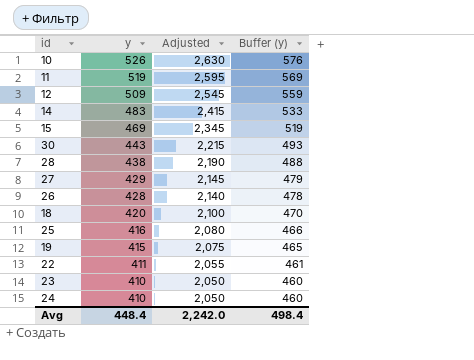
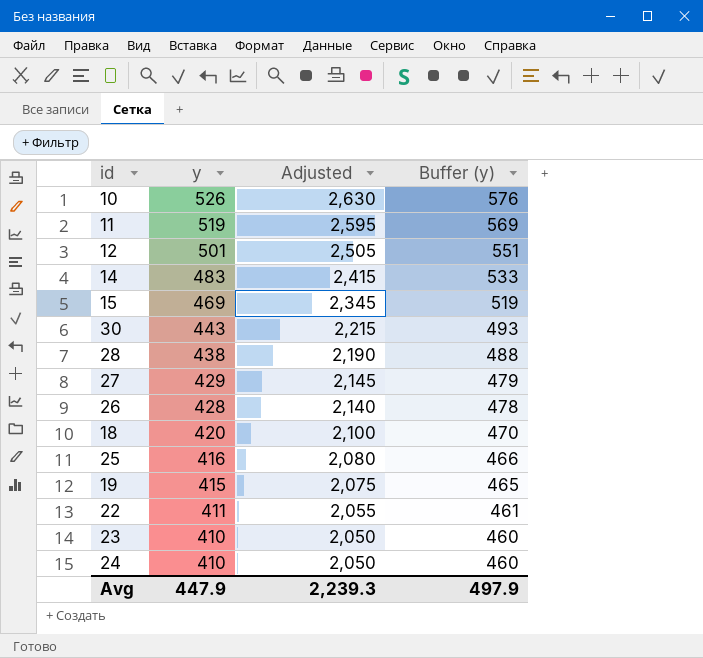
12 | y: 509 -> 501
12 | Adjusted: 2,545 -> 2,505
12 | Buffer (y): 559 -> 551
Avg | y: 448.4 -> 447.9
Avg | Adjusted: 2,242.0 -> 2,239.3
Avg | Buffer (y): 498.4 -> 497.9

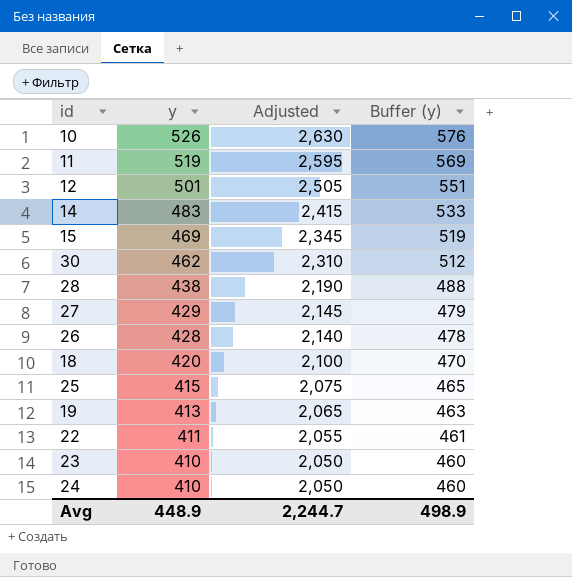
30 | y: 443 -> 462
30 | Adjusted: 2,215 -> 2,310
30 | Buffer (y): 493 -> 512
25 | y: 416 -> 415
25 | Adjusted: 2,080 -> 2,075
25 | Buffer (y): 466 -> 465
19 | y: 415 -> 413
19 | Adjusted: 2,075 -> 2,065
19 | Buffer (y): 465 -> 463
Avg | y: 447.9 -> 448.9
Avg | Adjusted: 2,239.3 -> 2,244.7
Avg | Buffer (y): 497.9 -> 498.9

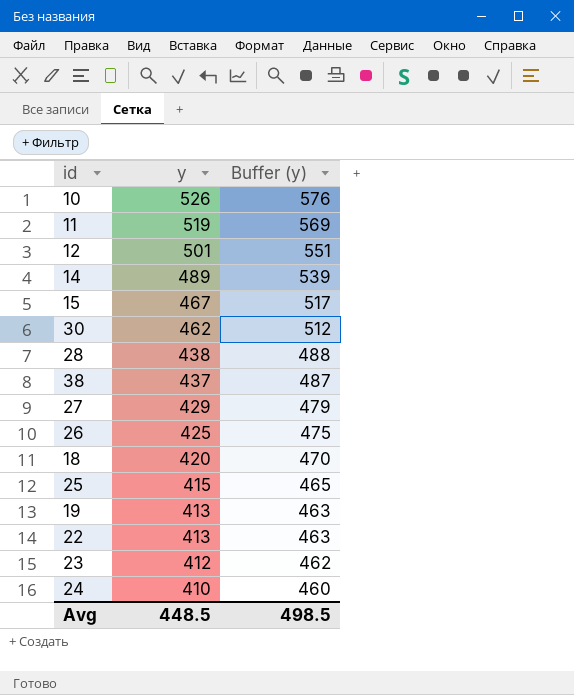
column Adjusted | formula: [y] * 5 -> none
14 | y: 483 -> 489
14 | Buffer (y): 533 -> 539
15 | y: 469 -> 467
15 | Buffer (y): 519 -> 517
row 38: none -> 437 | 487
26 | y: 428 -> 425
26 | Buffer (y): 478 -> 475
22 | y: 411 -> 413
22 | Buffer (y): 461 -> 463
23 | y: 410 -> 412
23 | Buffer (y): 460 -> 462
Avg | y: 448.9 -> 448.5
Avg | Buffer (y): 498.9 -> 498.5

